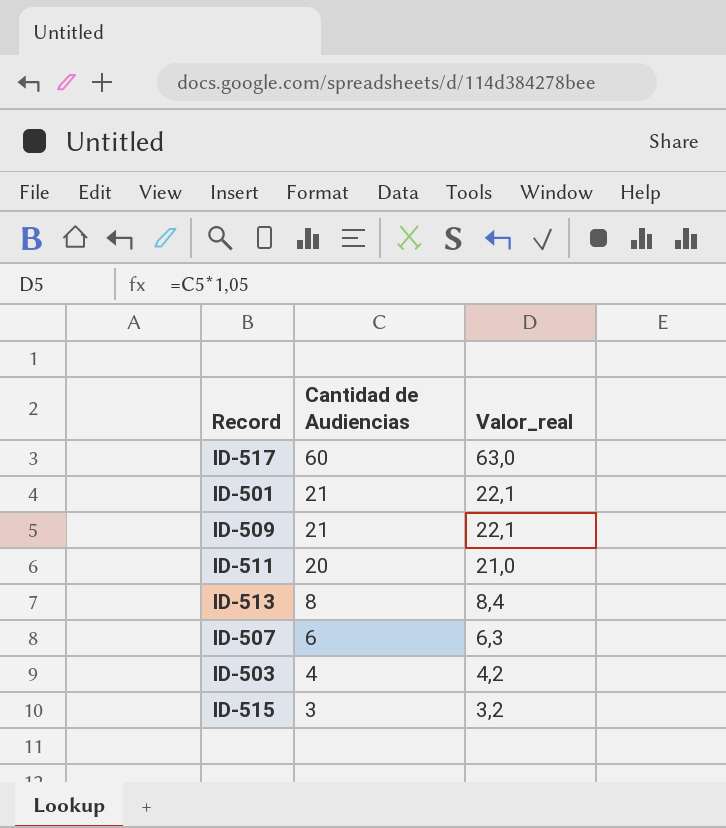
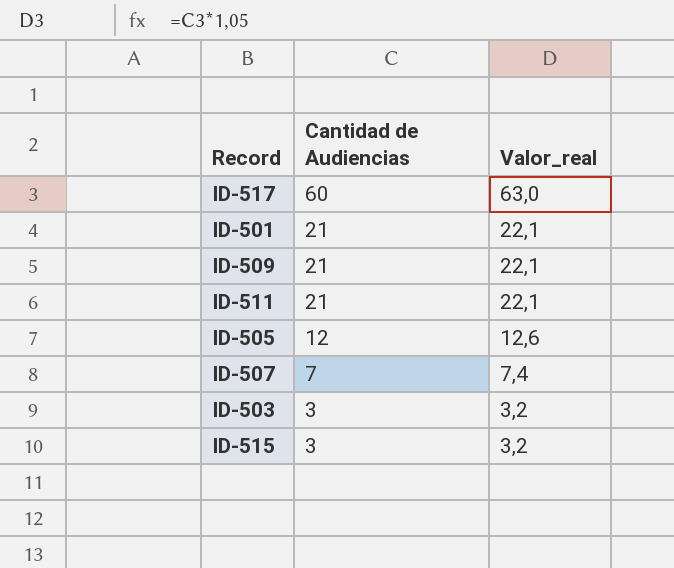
row ID-513: 8 | 8,4 -> none
ID-511 | Cantidad de Audiencias: 20 -> 21
ID-511 | Valor_real: 21,0 -> 22,1
row ID-505: none -> 12 | 12,6
ID-507 | Cantidad de Audiencias: 6 -> 7
ID-507 | Valor_real: 6,3 -> 7,4
ID-503 | Cantidad de Audiencias: 4 -> 3
ID-503 | Valor_real: 4,2 -> 3,2

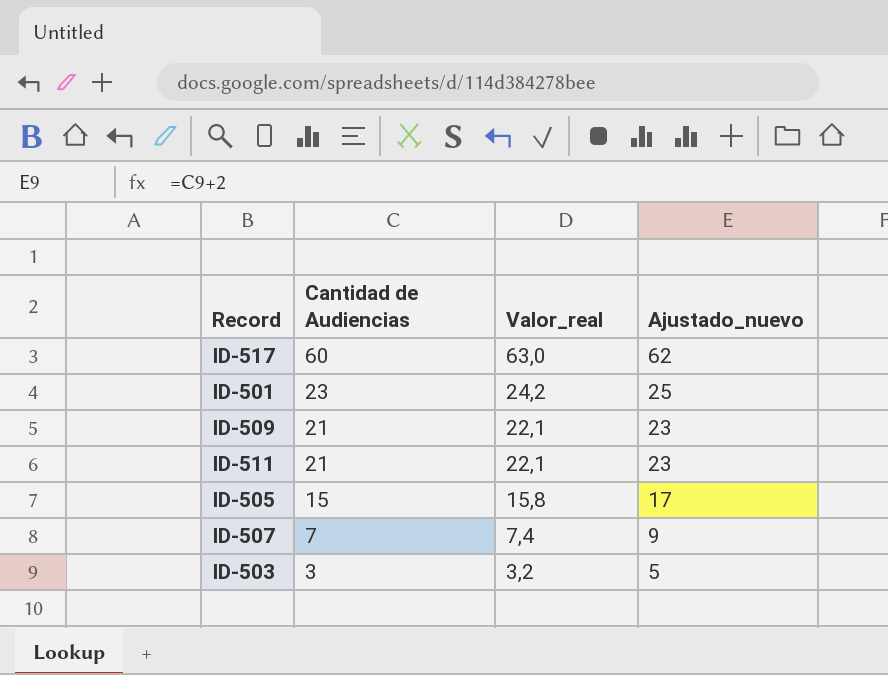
column Ajustado_nuevo | formula: none -> [Cantidad de Audiencias] + 2
row ID-515: 3 | 3,2 -> none
ID-501 | Cantidad de Audiencias: 21 -> 23
ID-501 | Valor_real: 22,1 -> 24,2
ID-505 | Cantidad de Audiencias: 12 -> 15
ID-505 | Valor_real: 12,6 -> 15,8

